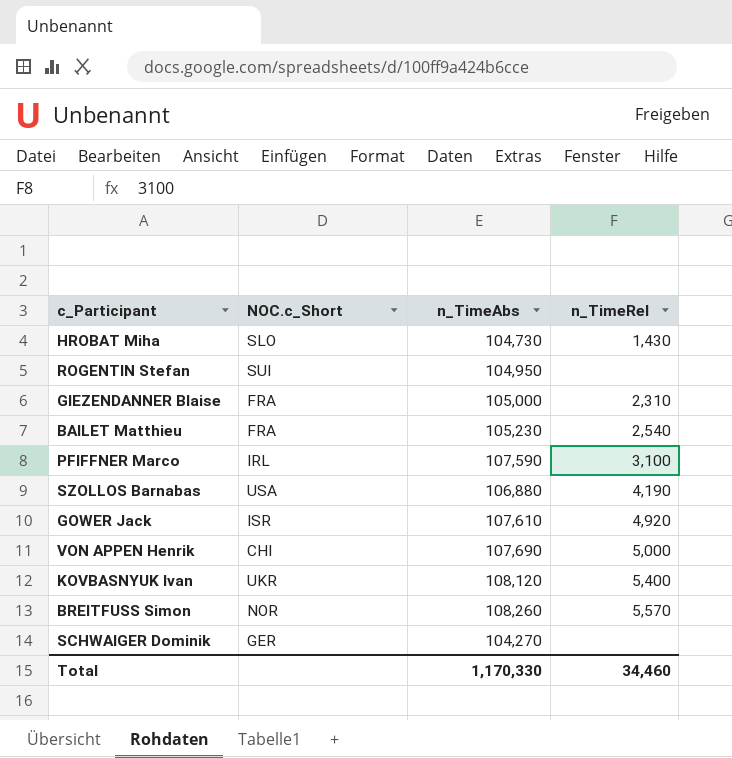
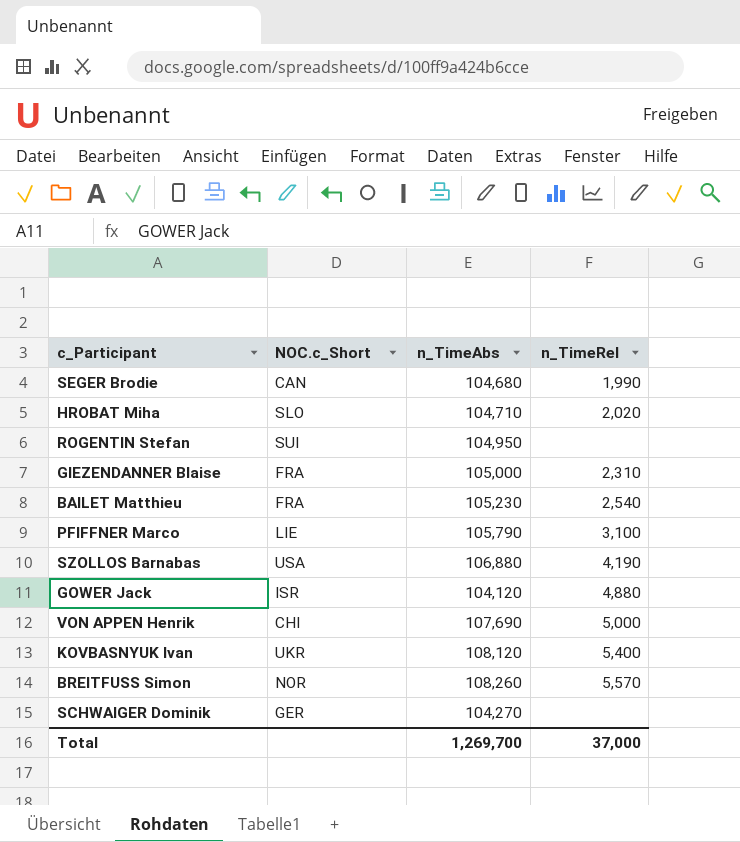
row SEGER Brodie: none -> CAN | 104,680 | 1,990
HROBAT Miha | n_TimeAbs: 104,730 -> 104,710
HROBAT Miha | n_TimeRel: 1,430 -> 2,020
PFIFFNER Marco | NOC.c_Short: IRL -> LIE
PFIFFNER Marco | n_TimeAbs: 107,590 -> 105,790
GOWER Jack | n_TimeAbs: 107,610 -> 104,120
GOWER Jack | n_TimeRel: 4,920 -> 4,880
Total | n_TimeAbs: 1,170,330 -> 1,269,700
Total | n_TimeRel: 34,460 -> 37,000

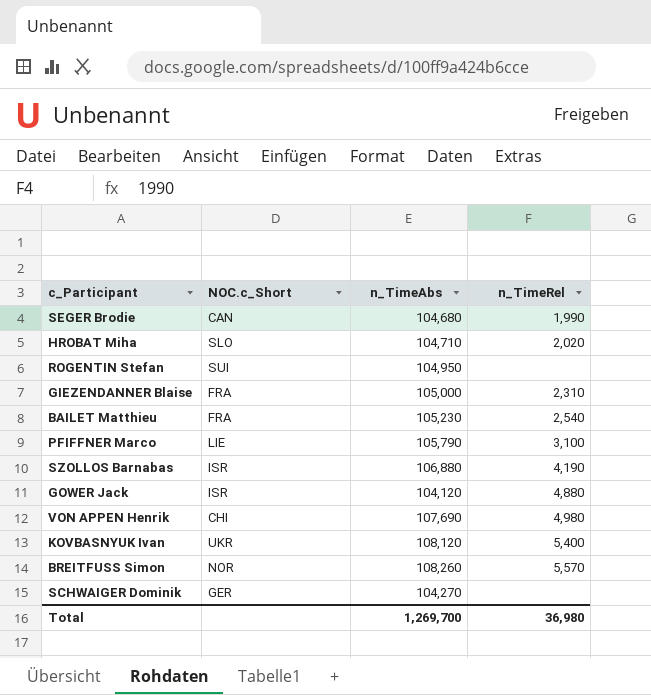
SZOLLOS Barnabas | NOC.c_Short: USA -> ISR
VON APPEN Henrik | n_TimeRel: 5,000 -> 4,980
Total | n_TimeRel: 37,000 -> 36,980

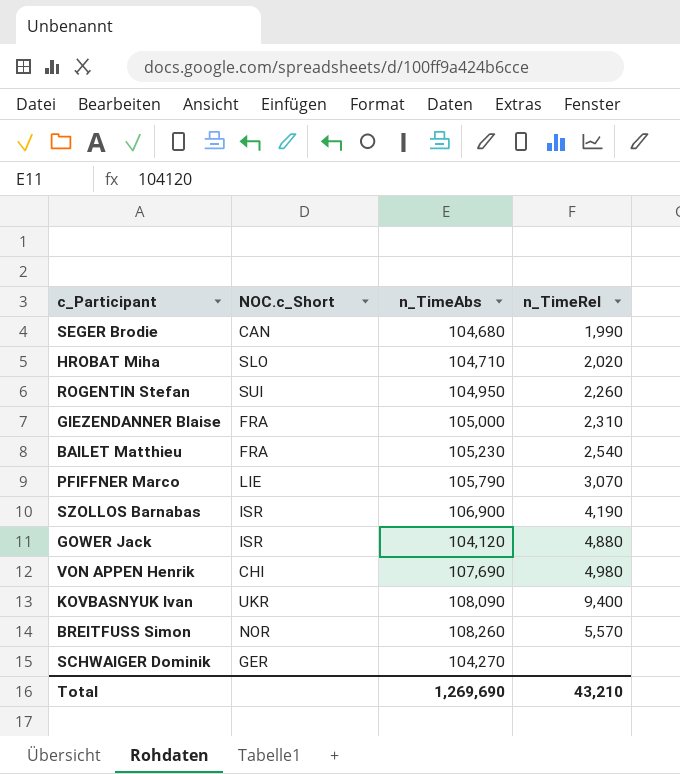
ROGENTIN Stefan | n_TimeRel: none -> 2,260
PFIFFNER Marco | n_TimeRel: 3,100 -> 3,070
SZOLLOS Barnabas | n_TimeAbs: 106,880 -> 106,900
KOVBASNYUK Ivan | n_TimeAbs: 108,120 -> 108,090
KOVBASNYUK Ivan | n_TimeRel: 5,400 -> 9,400
Total | n_TimeAbs: 1,269,700 -> 1,269,690
Total | n_TimeRel: 36,980 -> 43,210

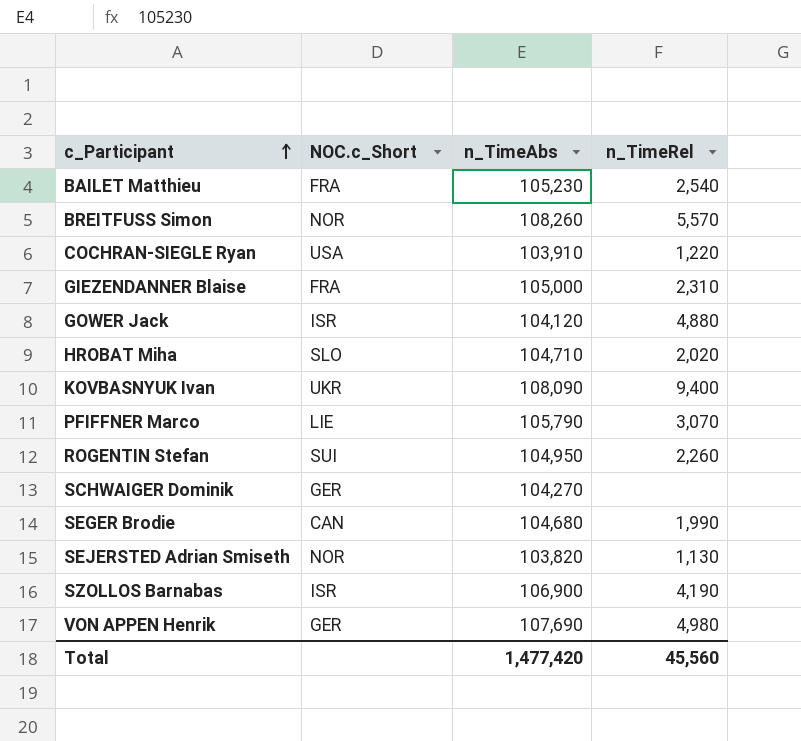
row order: none -> c_Participant ascending
row COCHRAN-SIEGLE Ryan: none -> USA | 103,910 | 1,220
row SEJERSTED Adrian Smiseth: none -> NOR | 103,820 | 1,130
VON APPEN Henrik | NOC.c_Short: CHI -> GER
Total | n_TimeAbs: 1,269,690 -> 1,477,420
Total | n_TimeRel: 43,210 -> 45,560

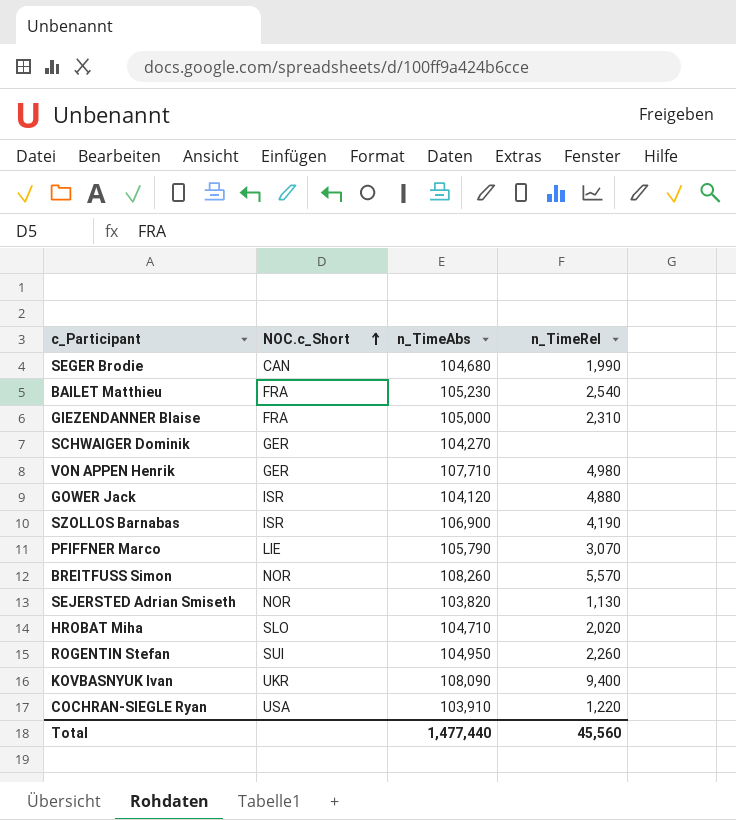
row order: c_Participant ascending -> NOC.c_Short ascending
VON APPEN Henrik | n_TimeAbs: 107,690 -> 107,710
Total | n_TimeAbs: 1,477,420 -> 1,477,440

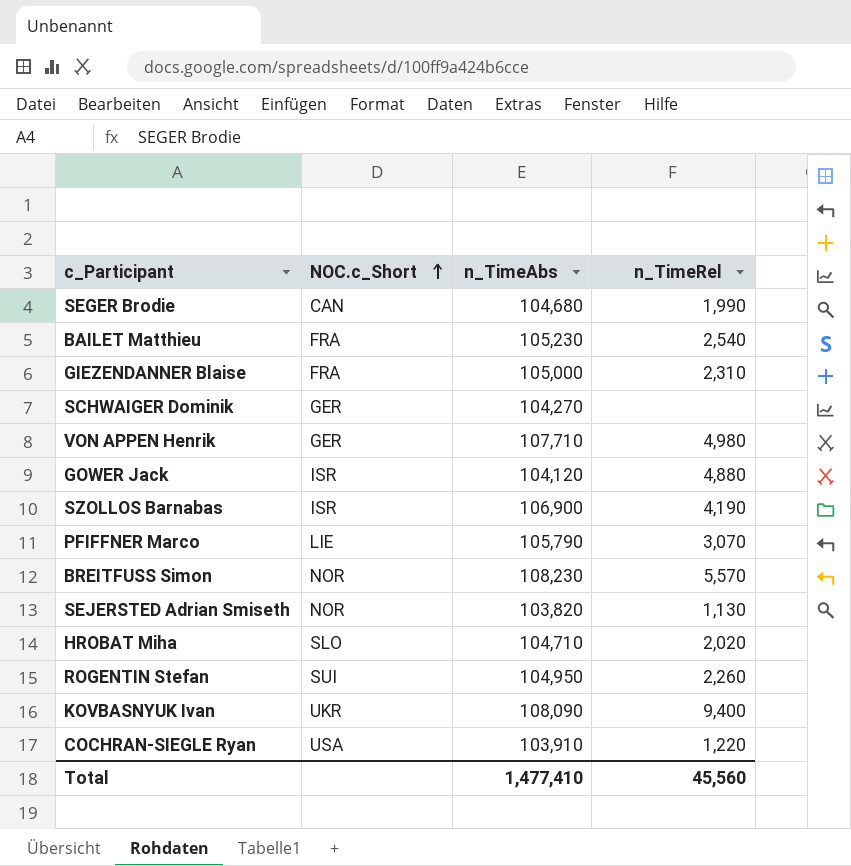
BREITFUSS Simon | n_TimeAbs: 108,260 -> 108,230
Total | n_TimeAbs: 1,477,440 -> 1,477,410

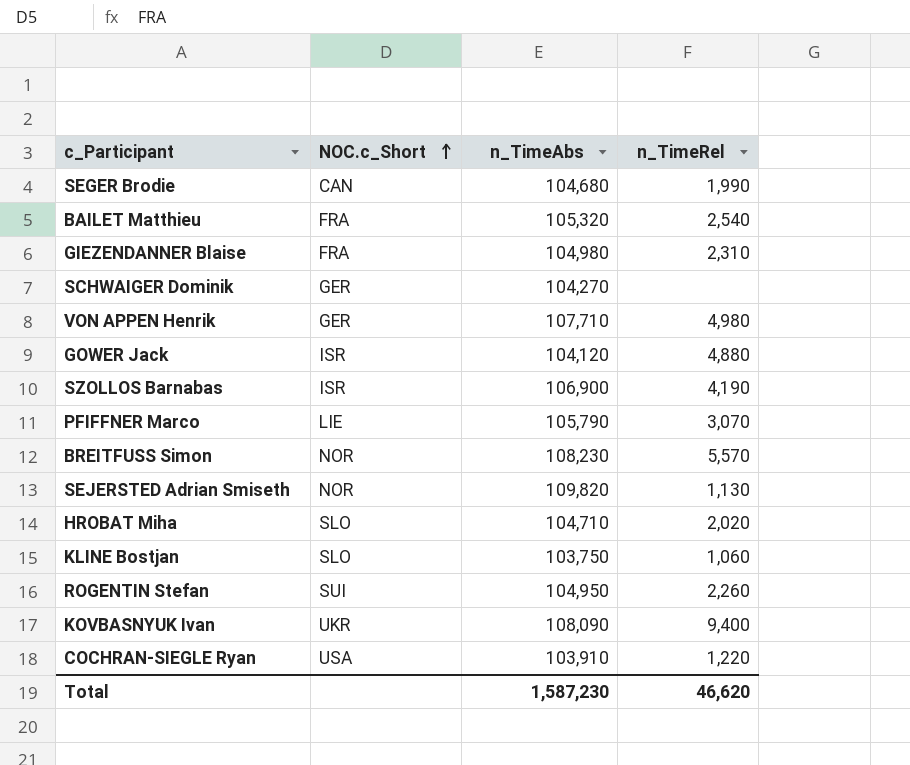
BAILET Matthieu | n_TimeAbs: 105,230 -> 105,320
GIEZENDANNER Blaise | n_TimeAbs: 105,000 -> 104,980
SEJERSTED Adrian Smiseth | n_TimeAbs: 103,820 -> 109,820
row KLINE Bostjan: none -> SLO | 103,750 | 1,060
Total | n_TimeAbs: 1,477,410 -> 1,587,230
Total | n_TimeRel: 45,560 -> 46,620

